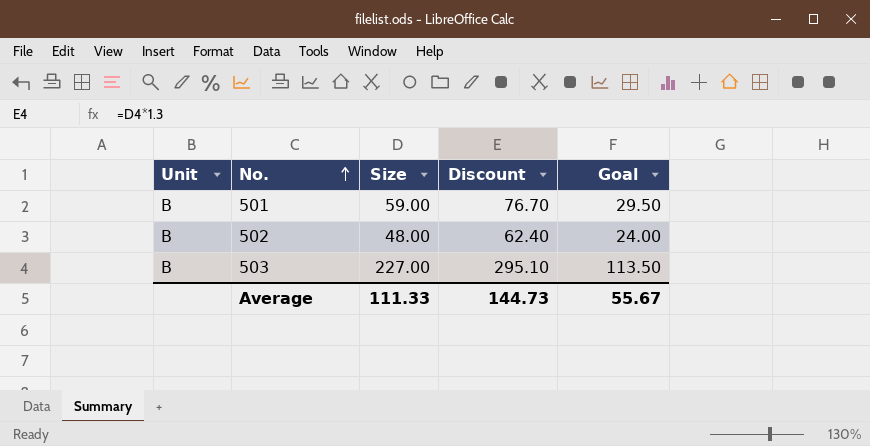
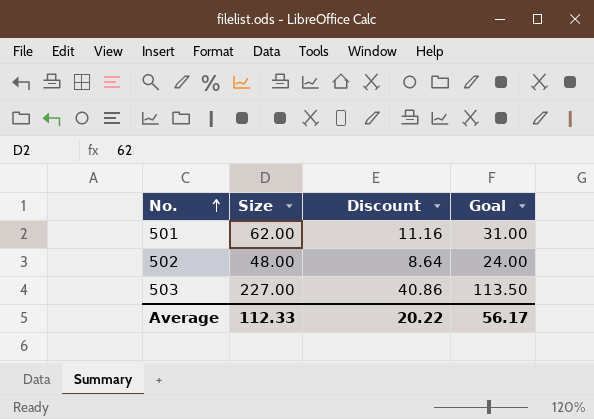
column Unit | position: 1 -> none
column Discount | formula: [Size] * 1.3 -> [Size] * 0.18
501 | Size: 59.00 -> 62.00
501 | Goal: 29.50 -> 31.00
Average | Size: 111.33 -> 112.33
Average | Discount: 144.73 -> 20.22
Average | Goal: 55.67 -> 56.17

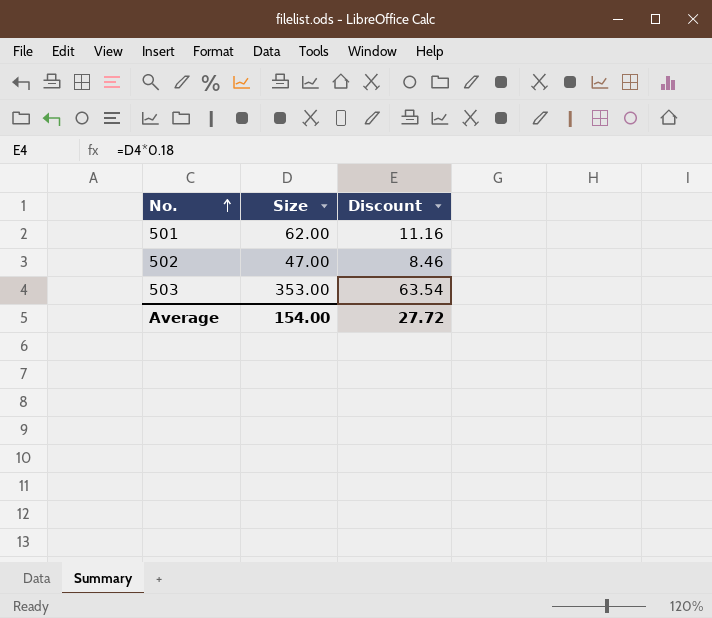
column Goal | formula: [Size] * 0.5 -> none
502 | Size: 48.00 -> 47.00
502 | Discount: 8.64 -> 8.46
503 | Size: 227.00 -> 353.00
503 | Discount: 40.86 -> 63.54
Average | Size: 112.33 -> 154.00
Average | Discount: 20.22 -> 27.72

